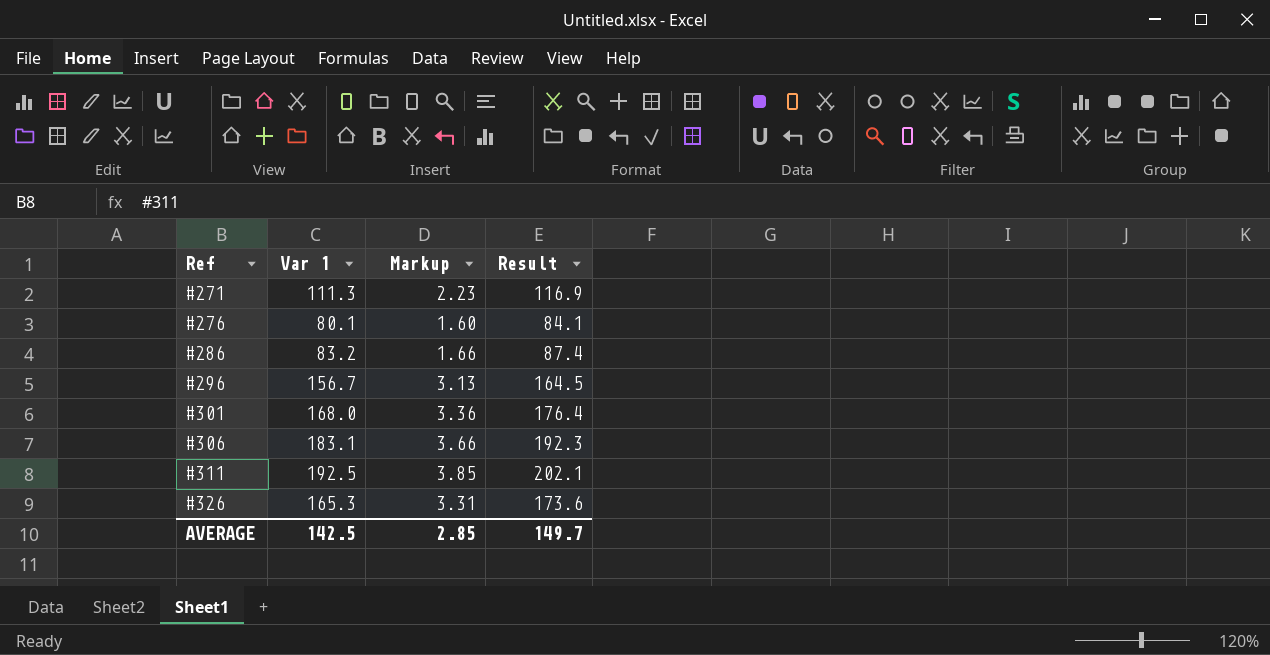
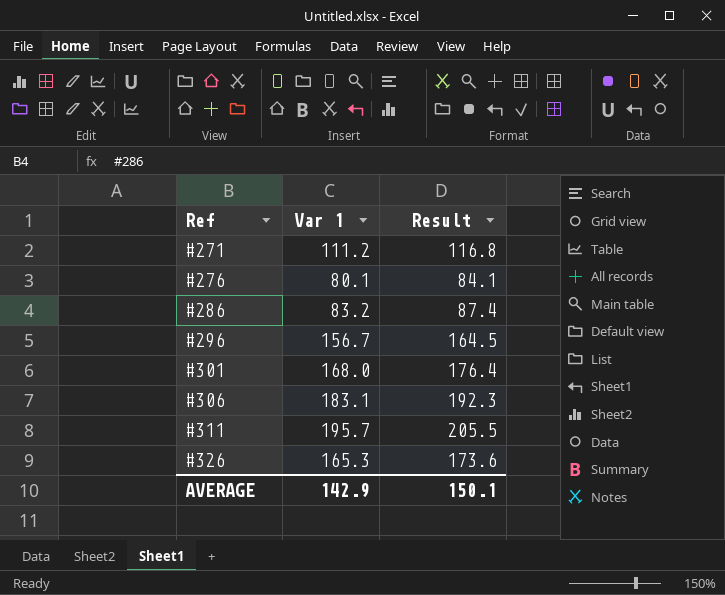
column Markup | formula: [Var 1] * 0.02 -> none
#271 | Var 1: 111.3 -> 111.2
#271 | Result: 116.9 -> 116.8
#311 | Var 1: 192.5 -> 195.7
#311 | Result: 202.1 -> 205.5
AVERAGE | Var 1: 142.5 -> 142.9
AVERAGE | Result: 149.7 -> 150.1

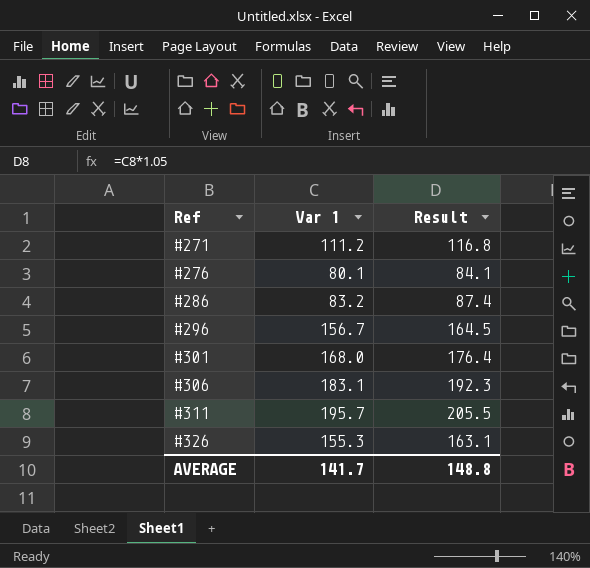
#326 | Var 1: 165.3 -> 155.3
#326 | Result: 173.6 -> 163.1
AVERAGE | Var 1: 142.9 -> 141.7
AVERAGE | Result: 150.1 -> 148.8

